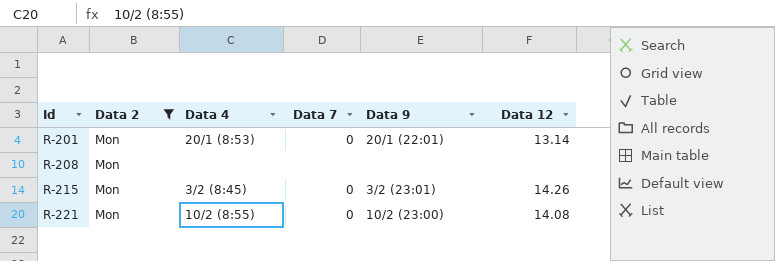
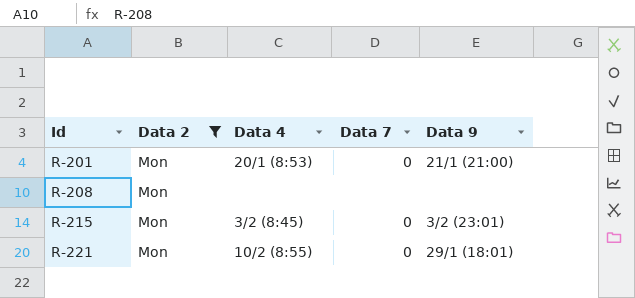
column Data 12 | position: 6 -> none
R-201 | Data 9: 20/1 (22:01) -> 21/1 (21:00)
R-221 | Data 9: 10/2 (23:00) -> 29/1 (18:01)

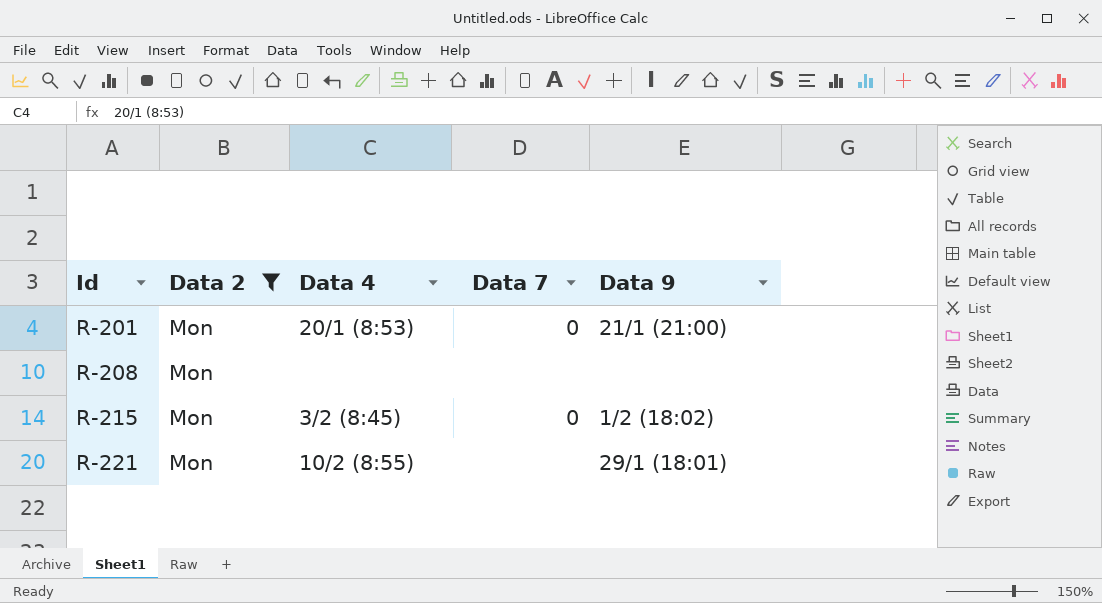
R-215 | Data 9: 3/2 (23:01) -> 1/2 (18:02)
R-221 | Data 7: 0 -> none

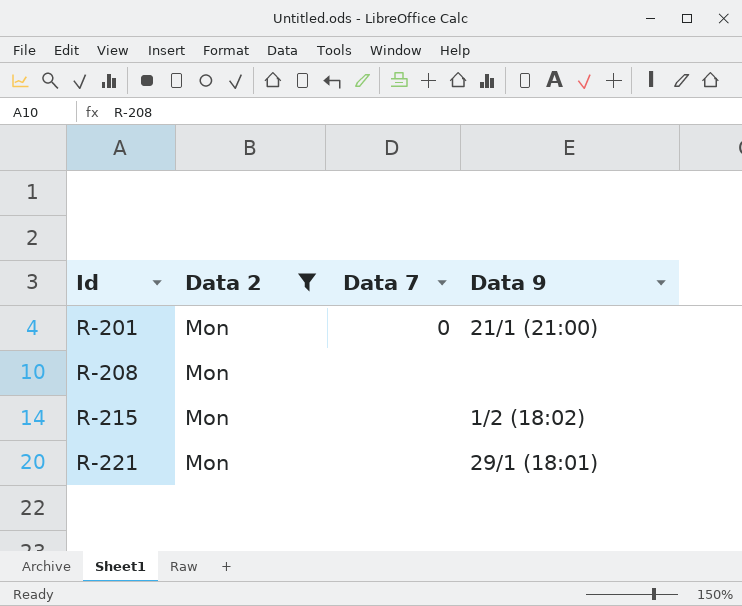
column Data 4 | position: 3 -> none
R-215 | Data 7: 0 -> none

